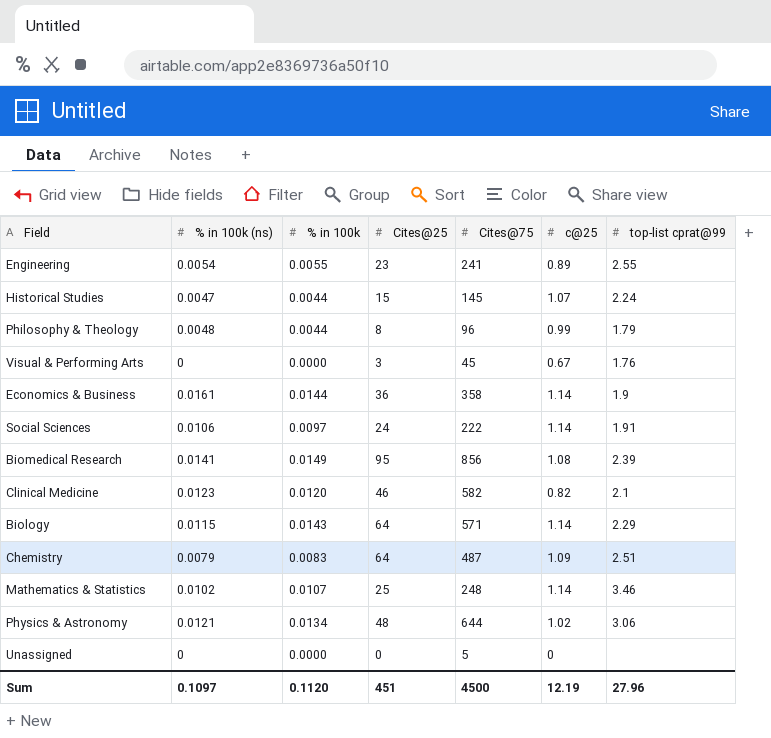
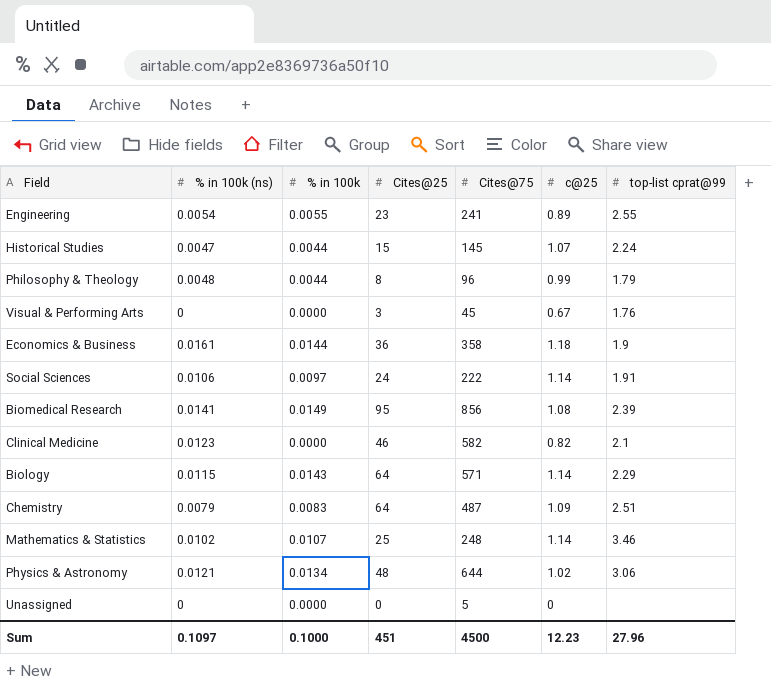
Economics & Business | c@25: 1.14 -> 1.18
Clinical Medicine | % in 100k: 0.0120 -> 0.0000
Sum | % in 100k: 0.1120 -> 0.1000
Sum | c@25: 12.19 -> 12.23

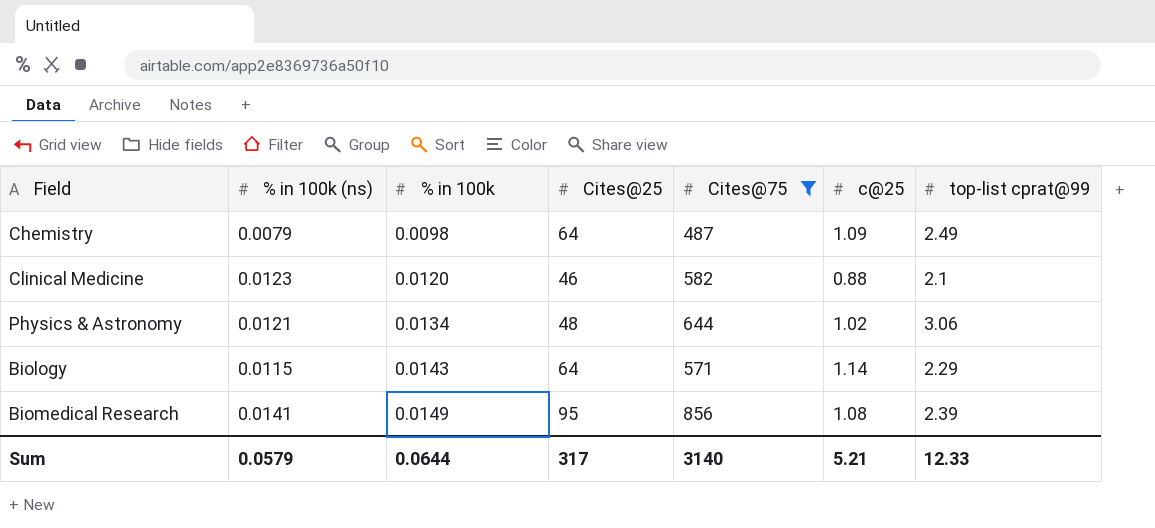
filter: none -> Cites@75 >= 487
row order: none -> % in 100k ascending
Chemistry | % in 100k: 0.0083 -> 0.0098
Chemistry | top-list cprat@99: 2.51 -> 2.49
Clinical Medicine | % in 100k: 0.0000 -> 0.0120
Clinical Medicine | c@25: 0.82 -> 0.88
Sum | % in 100k (ns): 0.1097 -> 0.0579
Sum | % in 100k: 0.1000 -> 0.0644
Sum | Cites@25: 451 -> 317
Sum | Cites@75: 4500 -> 3140
Sum | c@25: 12.23 -> 5.21
Sum | top-list cprat@99: 27.96 -> 12.33

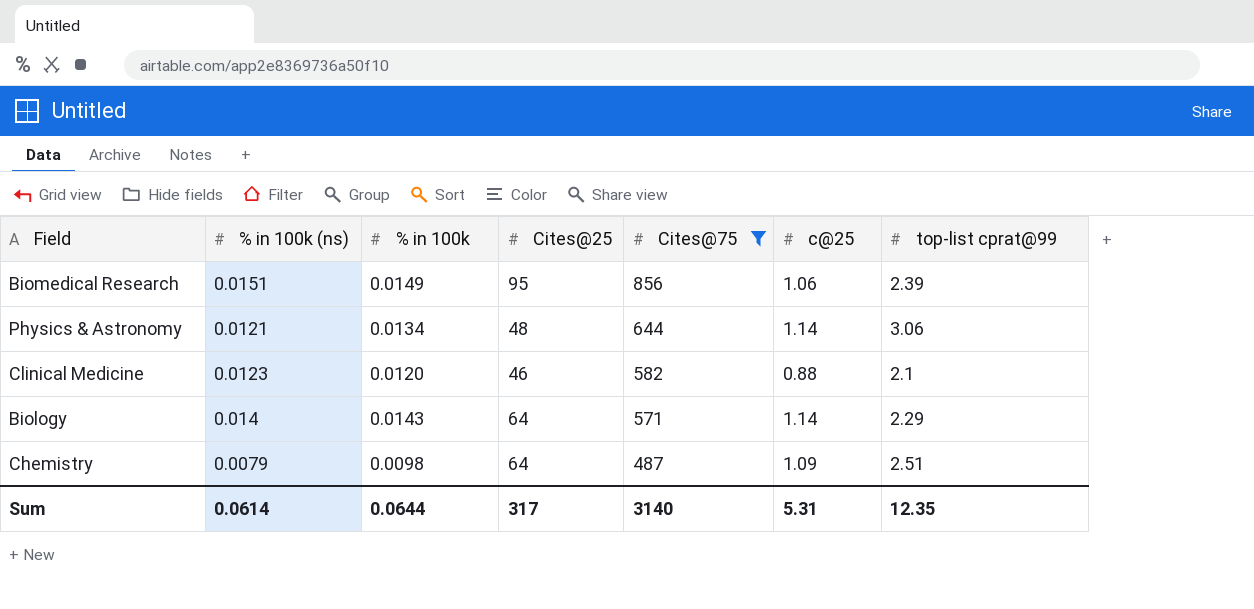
row order: % in 100k ascending -> Cites@75 descending
Biomedical Research | % in 100k (ns): 0.0141 -> 0.0151
Biomedical Research | c@25: 1.08 -> 1.06
Physics & Astronomy | c@25: 1.02 -> 1.14
Biology | % in 100k (ns): 0.0115 -> 0.014
Chemistry | top-list cprat@99: 2.49 -> 2.51
Sum | % in 100k (ns): 0.0579 -> 0.0614
Sum | c@25: 5.21 -> 5.31
Sum | top-list cprat@99: 12.33 -> 12.35

